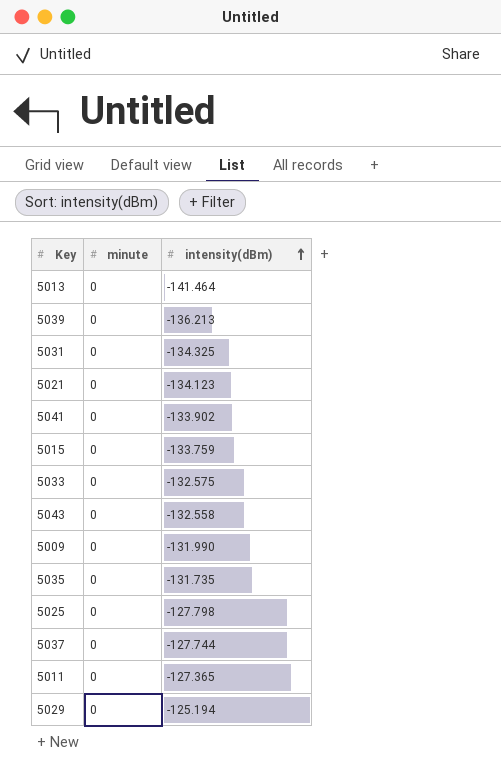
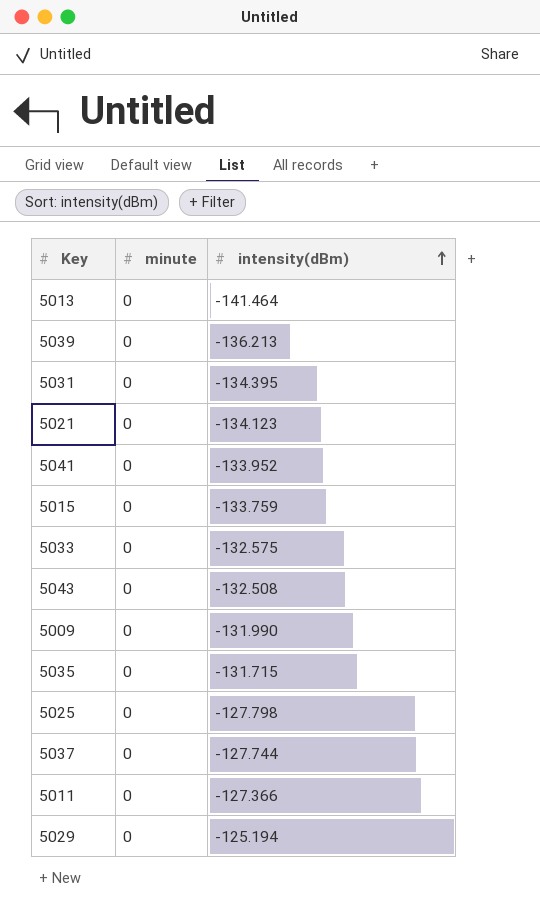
5031 | intensity(dBm): -134.325 -> -134.395
5041 | intensity(dBm): -133.902 -> -133.952
5043 | intensity(dBm): -132.558 -> -132.508
5035 | intensity(dBm): -131.735 -> -131.715
5011 | intensity(dBm): -127.365 -> -127.366

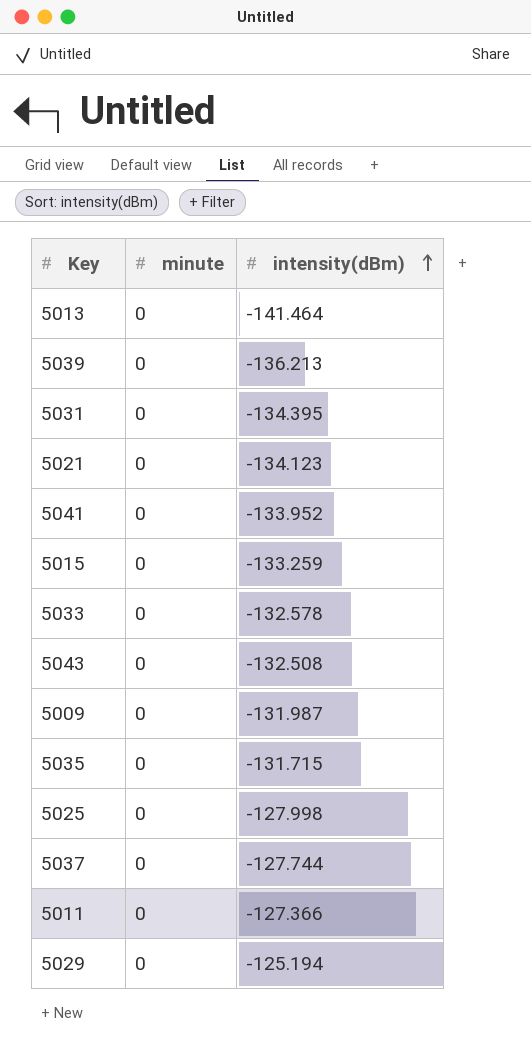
5015 | intensity(dBm): -133.759 -> -133.259
5033 | intensity(dBm): -132.575 -> -132.578
5009 | intensity(dBm): -131.990 -> -131.987
5025 | intensity(dBm): -127.798 -> -127.998

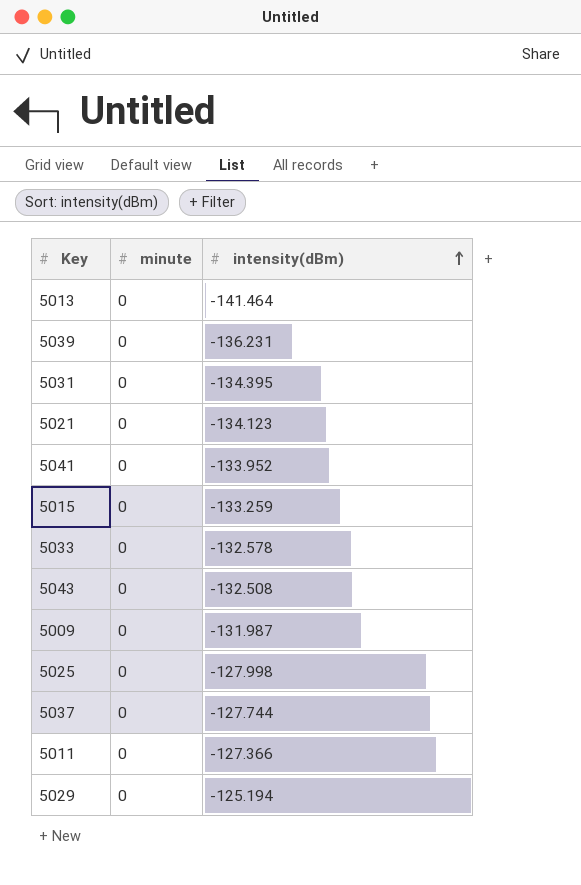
row 5035: 0 | -131.715 -> none
5039 | intensity(dBm): -136.213 -> -136.231

